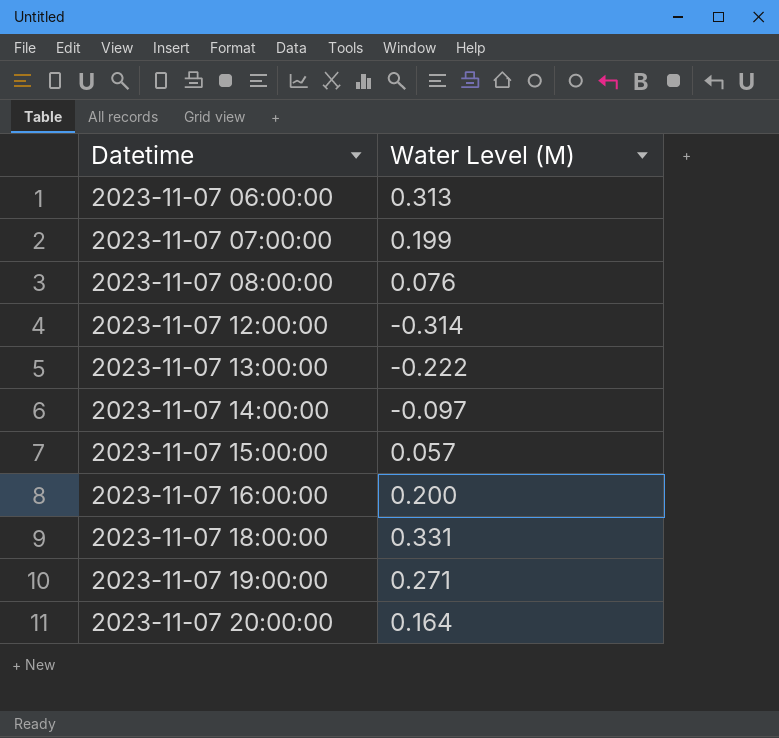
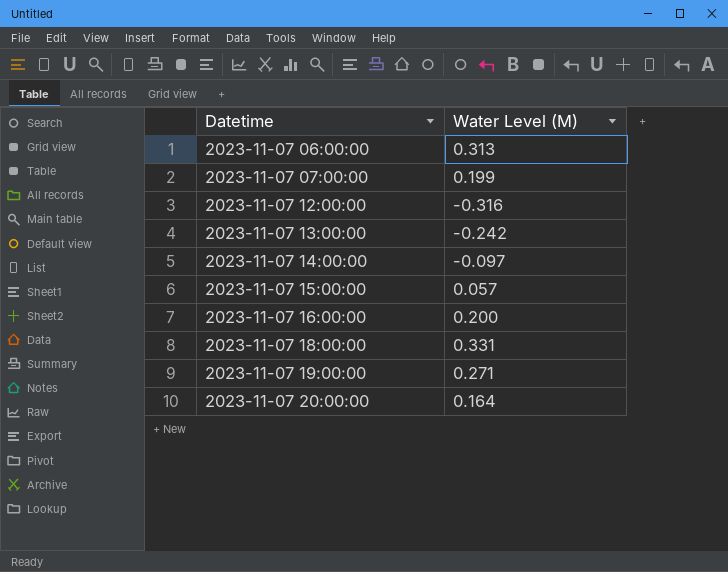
row 2023-11-07 08:00:00: 0.076 -> none
2023-11-07 12:00:00 | Water Level (M): -0.314 -> -0.316
2023-11-07 13:00:00 | Water Level (M): -0.222 -> -0.242

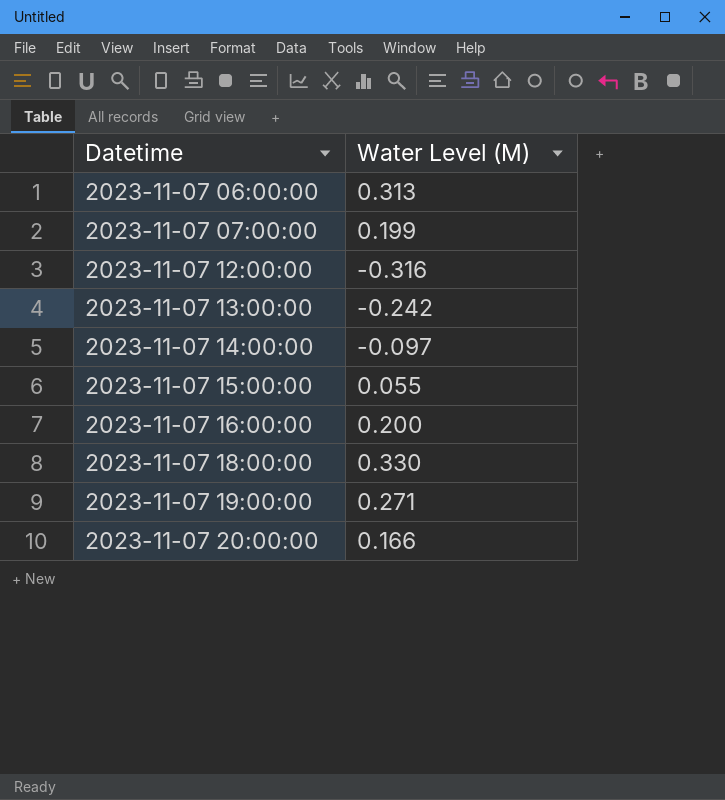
2023-11-07 15:00:00 | Water Level (M): 0.057 -> 0.055
2023-11-07 18:00:00 | Water Level (M): 0.331 -> 0.330
2023-11-07 20:00:00 | Water Level (M): 0.164 -> 0.166

